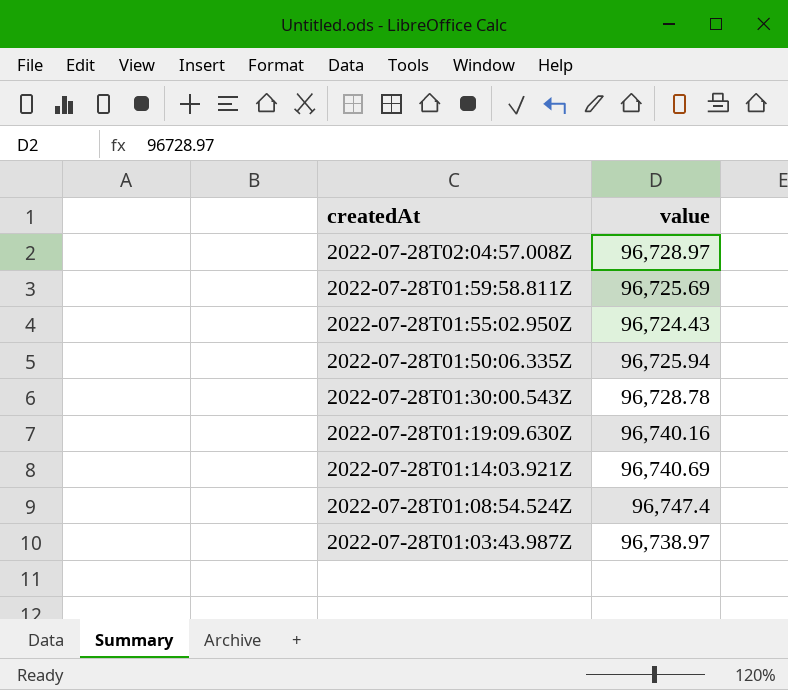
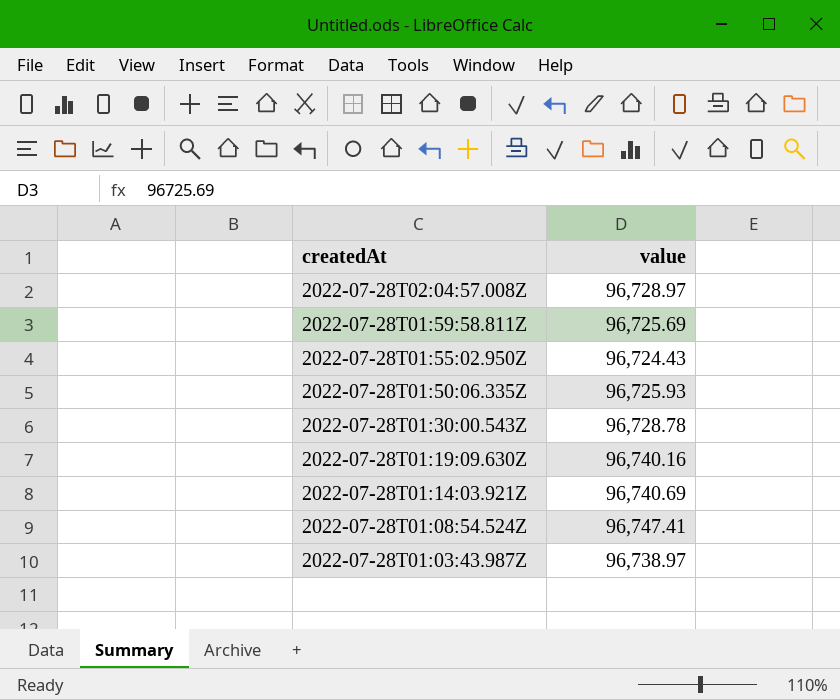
2022-07-28T01:50:06.335Z | value: 96,725.94 -> 96,725.93
2022-07-28T01:08:54.524Z | value: 96,747.4 -> 96,747.41

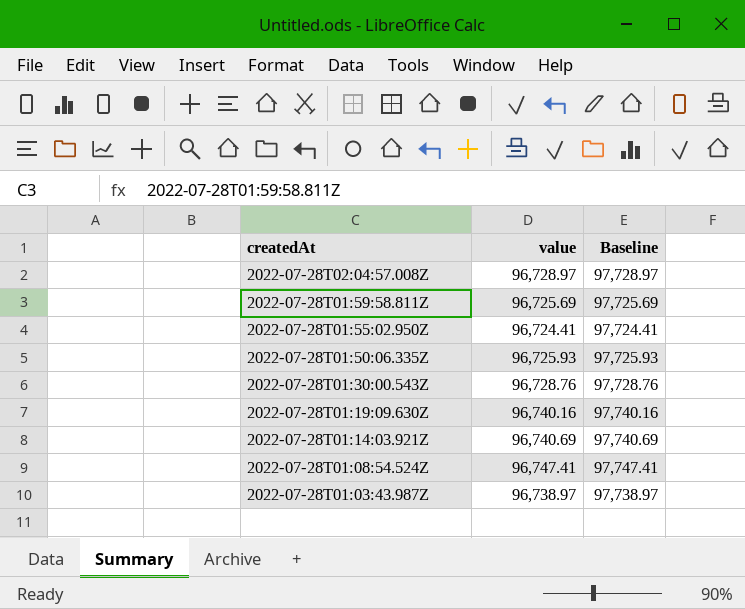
column Baseline | formula: none -> [value] + 1000
2022-07-28T01:55:02.950Z | value: 96,724.43 -> 96,724.41
2022-07-28T01:30:00.543Z | value: 96,728.78 -> 96,728.76

